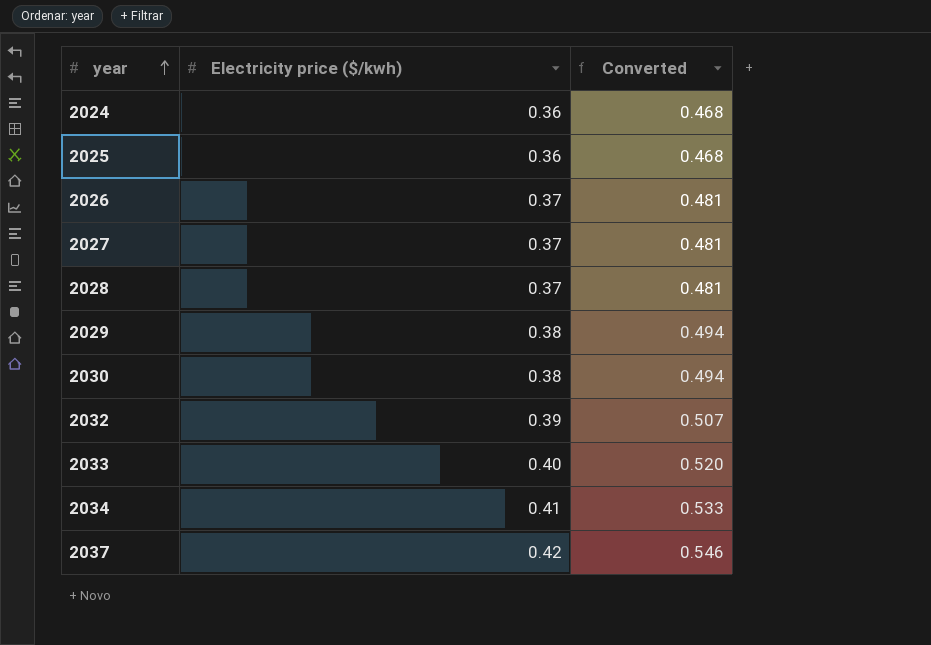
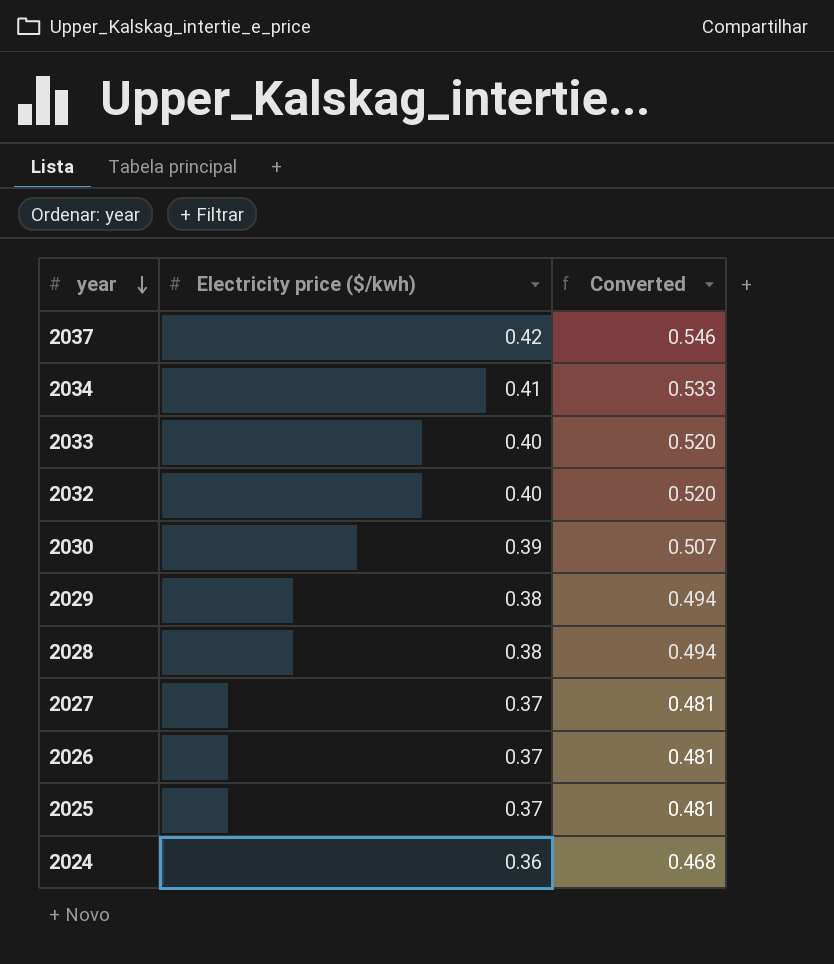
row order: year ascending -> year descending
2032 | Electricity price ($/kwh): 0.39 -> 0.40
2032 | Converted: 0.507 -> 0.520
2030 | Electricity price ($/kwh): 0.38 -> 0.39
2030 | Converted: 0.494 -> 0.507
2028 | Electricity price ($/kwh): 0.37 -> 0.38
2028 | Converted: 0.481 -> 0.494
2025 | Electricity price ($/kwh): 0.36 -> 0.37
2025 | Converted: 0.468 -> 0.481

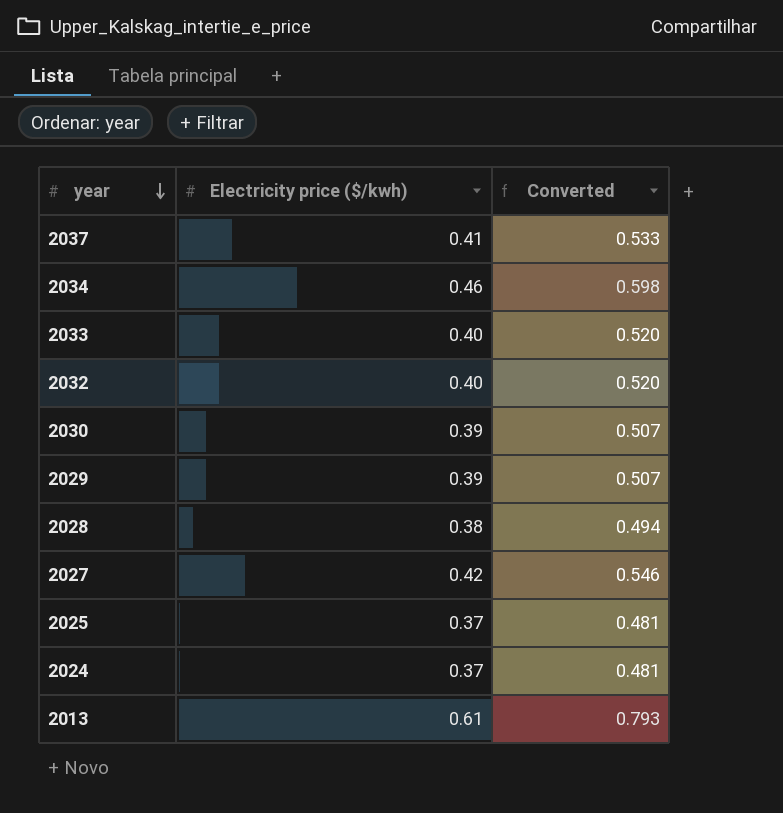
row 2026: 0.37 | 0.481 -> none
2037 | Electricity price ($/kwh): 0.42 -> 0.41
2037 | Converted: 0.546 -> 0.533
2034 | Electricity price ($/kwh): 0.41 -> 0.46
2034 | Converted: 0.533 -> 0.598
2029 | Electricity price ($/kwh): 0.38 -> 0.39
2029 | Converted: 0.494 -> 0.507
2027 | Electricity price ($/kwh): 0.37 -> 0.42
2027 | Converted: 0.481 -> 0.546
2024 | Electricity price ($/kwh): 0.36 -> 0.37
2024 | Converted: 0.468 -> 0.481
row 2013: none -> 0.61 | 0.793

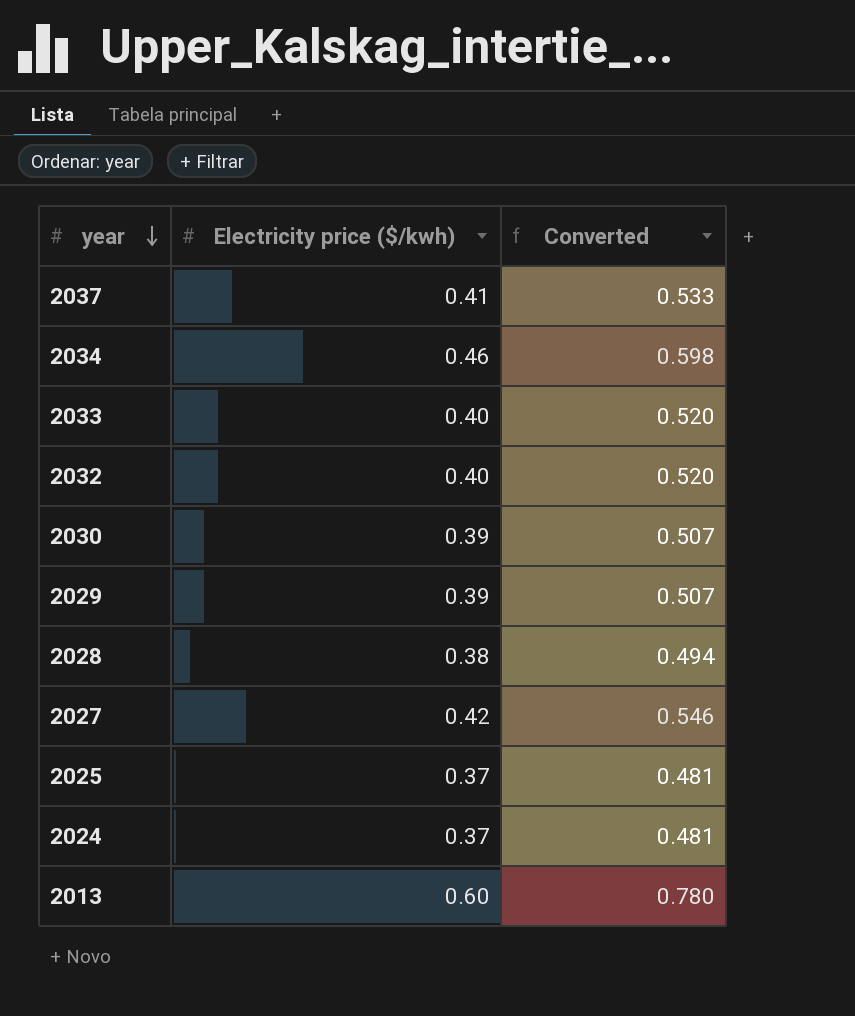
2013 | Electricity price ($/kwh): 0.61 -> 0.60
2013 | Converted: 0.793 -> 0.780

